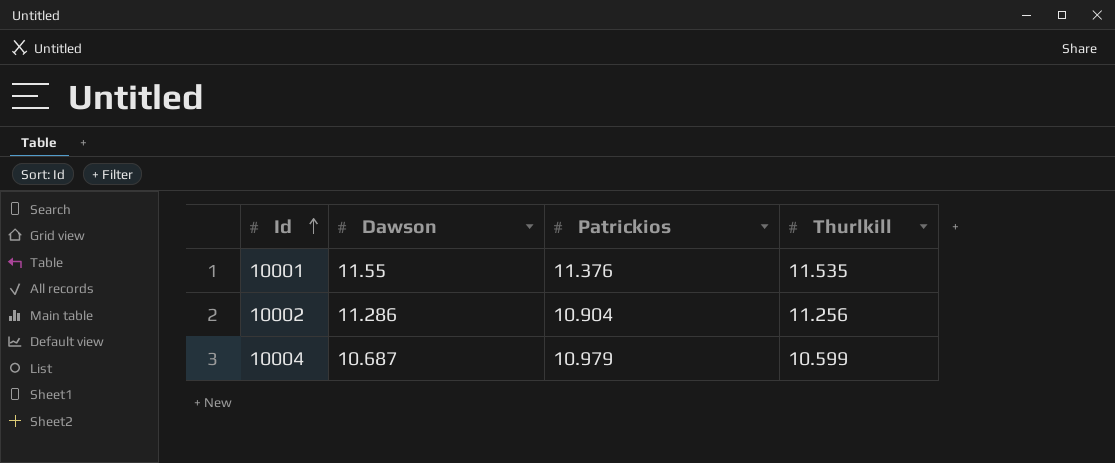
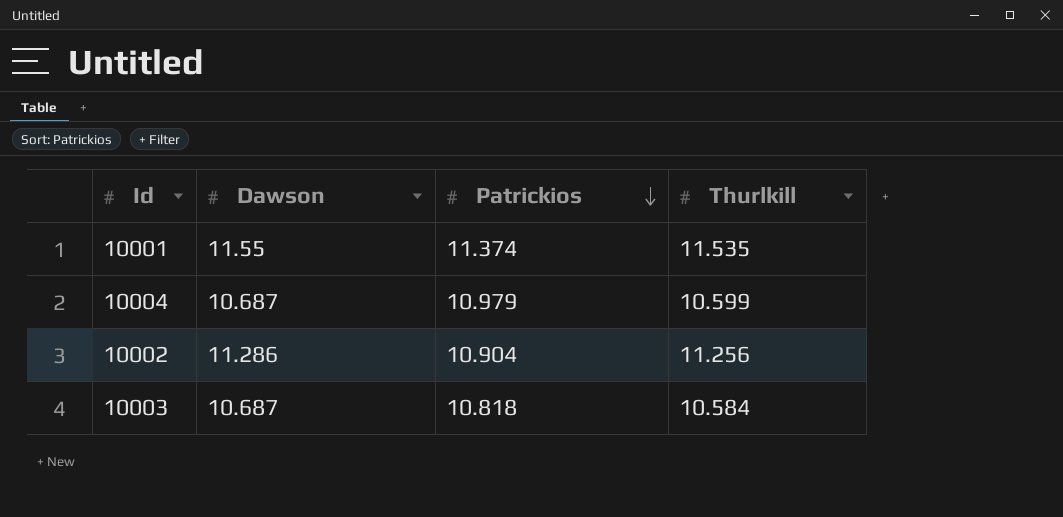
row order: Id ascending -> Patrickios descending
10001 | Patrickios: 11.376 -> 11.374
row 10003: none -> 10.687 | 10.818 | 10.584

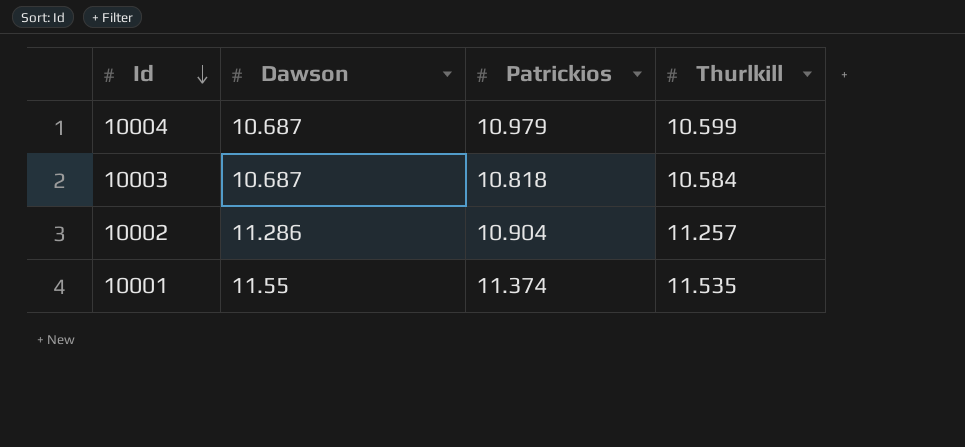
row order: Patrickios descending -> Id descending
10002 | Thurlkill: 11.256 -> 11.257

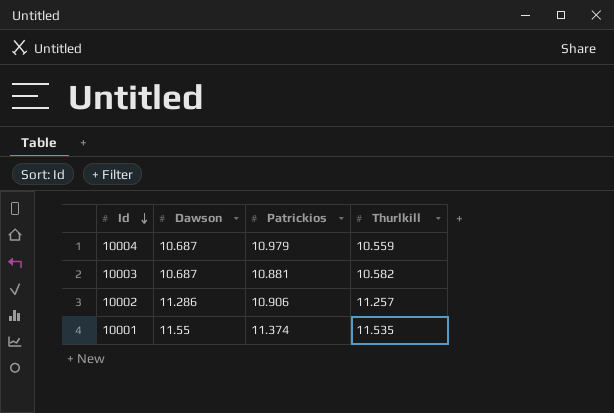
10004 | Thurlkill: 10.599 -> 10.559
10003 | Patrickios: 10.818 -> 10.881
10003 | Thurlkill: 10.584 -> 10.582
10002 | Patrickios: 10.904 -> 10.906

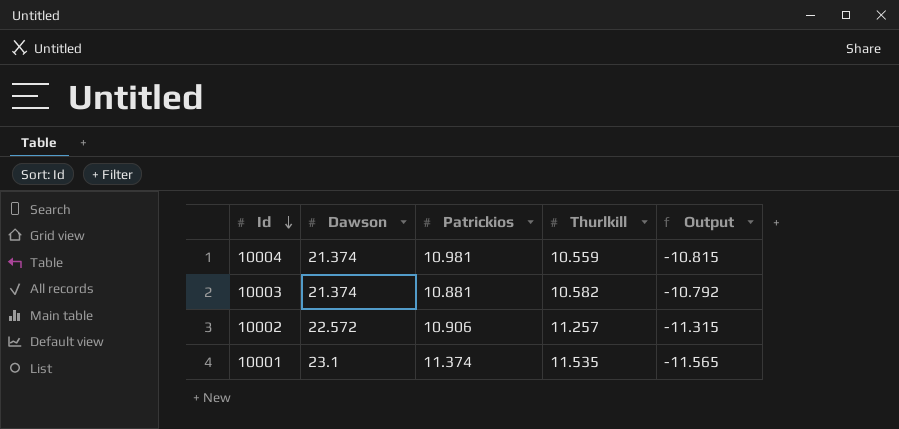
column Output | formula: none -> [Thurlkill] - [Dawson]
10004 | Dawson: 10.687 -> 21.374
10004 | Patrickios: 10.979 -> 10.981
10003 | Dawson: 10.687 -> 21.374
10002 | Dawson: 11.286 -> 22.572
10001 | Dawson: 11.55 -> 23.1

